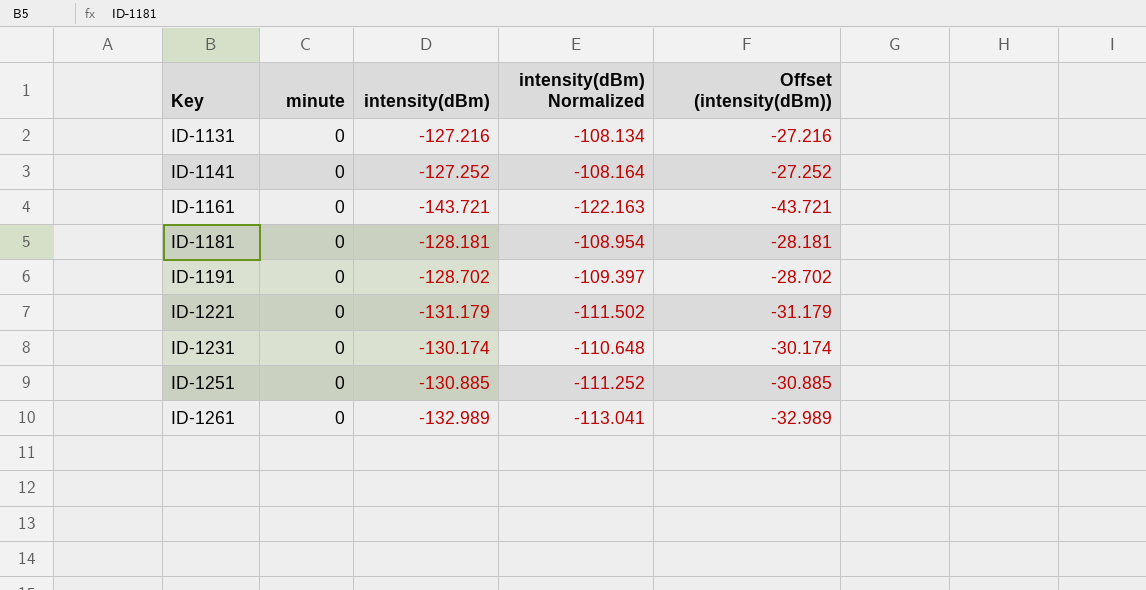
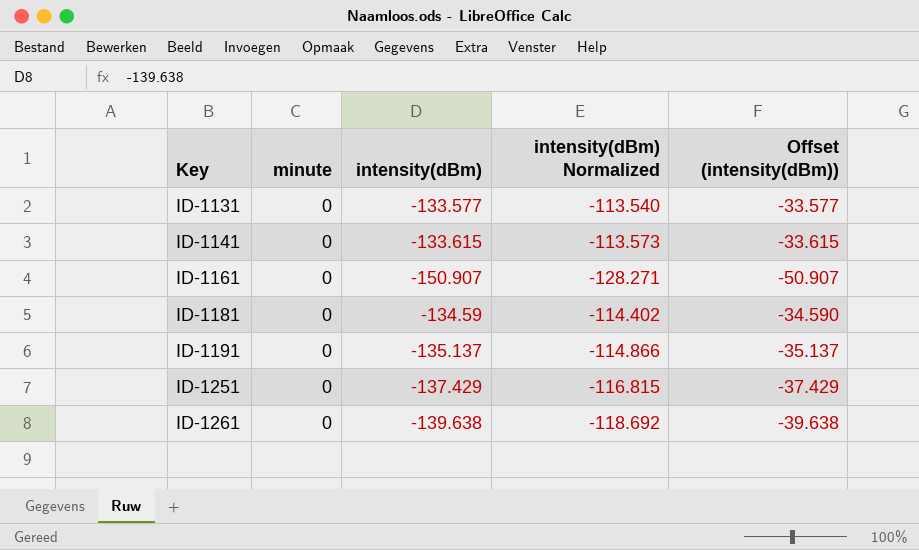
row ID-1221: 0 | -131.179 | -111.502 | -31.179 -> none
row ID-1231: 0 | -130.174 | -110.648 | -30.174 -> none
ID-1131 | intensity(dBm): -127.216 -> -133.577
ID-1131 | intensity(dBm) Normalized: -108.134 -> -113.540
ID-1131 | Offset (intensity(dBm)): -27.216 -> -33.577
ID-1141 | intensity(dBm): -127.252 -> -133.615
ID-1141 | intensity(dBm) Normalized: -108.164 -> -113.573
ID-1141 | Offset (intensity(dBm)): -27.252 -> -33.615
ID-1161 | intensity(dBm): -143.721 -> -150.907
ID-1161 | intensity(dBm) Normalized: -122.163 -> -128.271
ID-1161 | Offset (intensity(dBm)): -43.721 -> -50.907
ID-1181 | intensity(dBm): -128.181 -> -134.59
ID-1181 | intensity(dBm) Normalized: -108.954 -> -114.402
ID-1181 | Offset (intensity(dBm)): -28.181 -> -34.590
ID-1191 | intensity(dBm): -128.702 -> -135.137
ID-1191 | intensity(dBm) Normalized: -109.397 -> -114.866
ID-1191 | Offset (intensity(dBm)): -28.702 -> -35.137
ID-1251 | intensity(dBm): -130.885 -> -137.429
ID-1251 | intensity(dBm) Normalized: -111.252 -> -116.815
ID-1251 | Offset (intensity(dBm)): -30.885 -> -37.429
ID-1261 | intensity(dBm): -132.989 -> -139.638
ID-1261 | intensity(dBm) Normalized: -113.041 -> -118.692
ID-1261 | Offset (intensity(dBm)): -32.989 -> -39.638

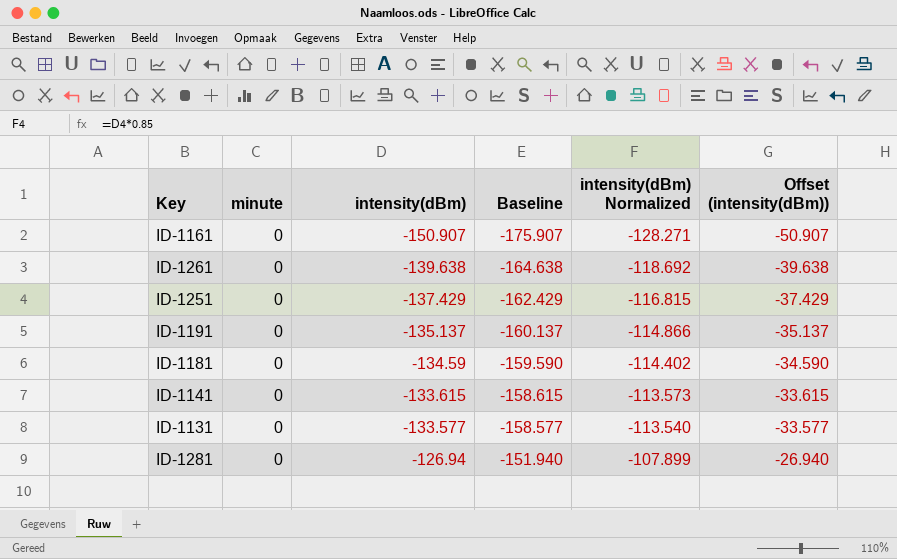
row order: Key ascending -> intensity(dBm) ascending
column Baseline | formula: none -> [intensity(dBm)] - 25
row ID-1281: none -> 0 | -126.94 | -151.940 | -107.899 | -26.940

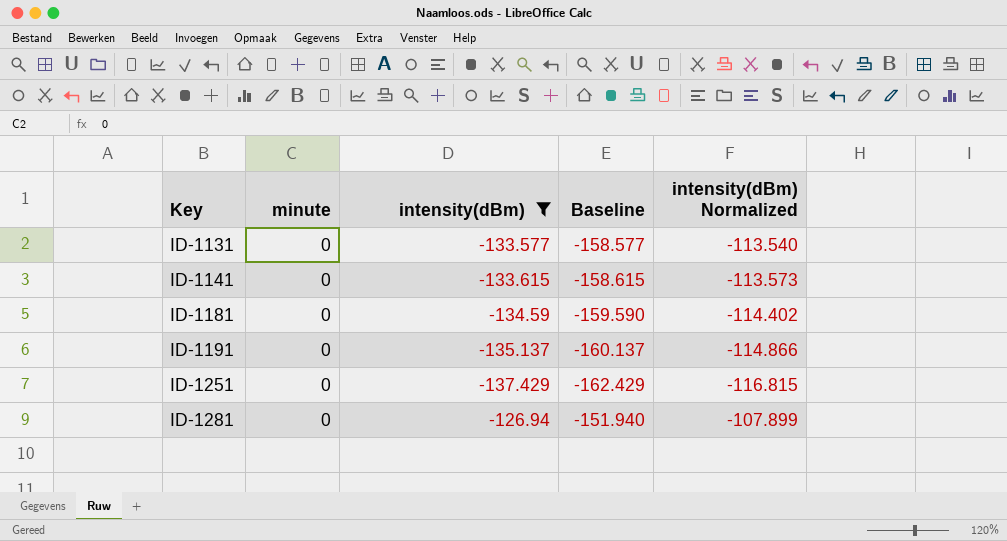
filter: none -> intensity(dBm) >= -137.429
row order: intensity(dBm) ascending -> Key ascending
column Offset (intensity(dBm)) | formula: [intensity(dBm)] + 100 -> none

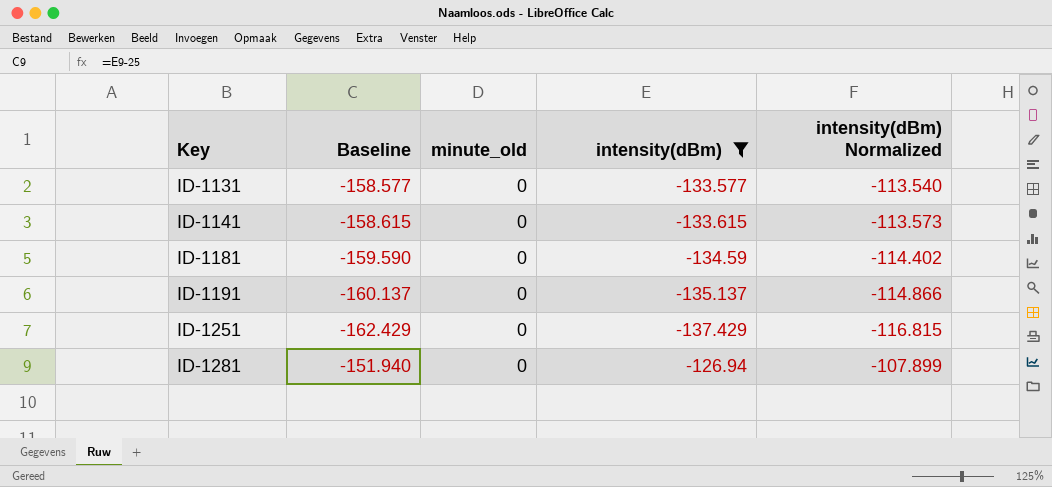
column Baseline | position: 4 -> 2
column name: minute -> minute_old

